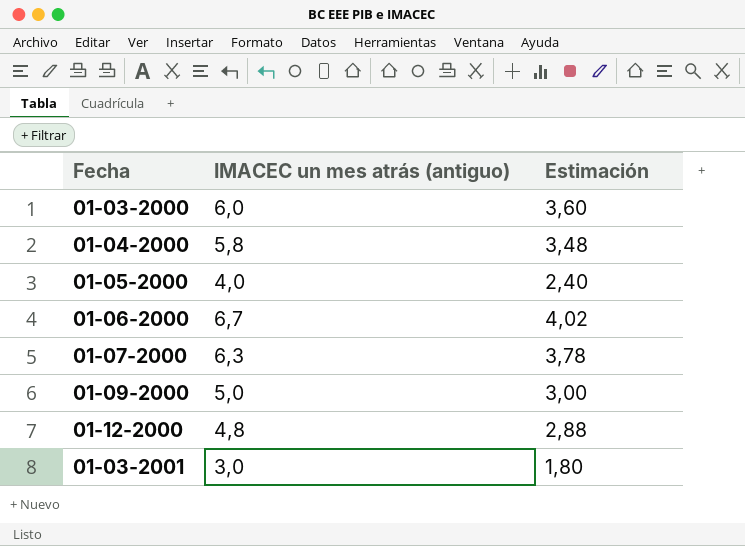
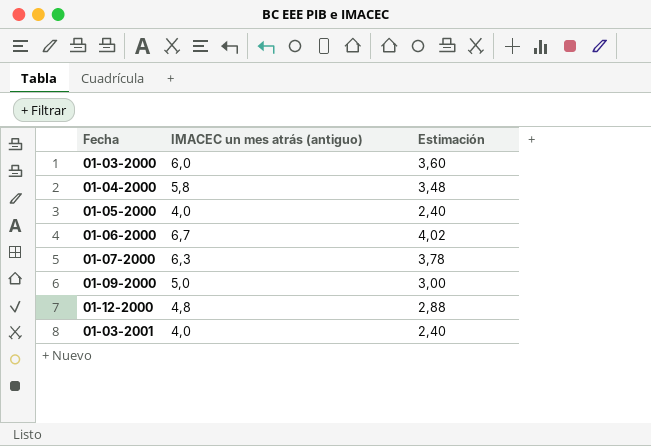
01-03-2001 | IMACEC un mes atrás (antiguo): 3,0 -> 4,0
01-03-2001 | Estimación: 1,80 -> 2,40

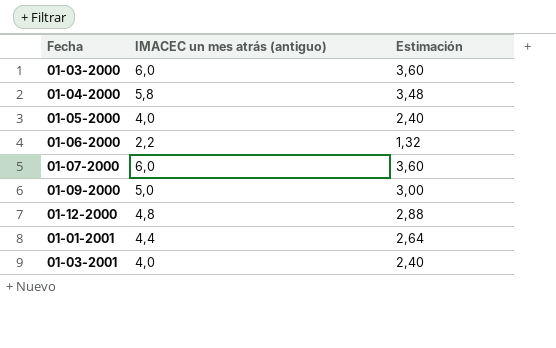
01-06-2000 | IMACEC un mes atrás (antiguo): 6,7 -> 2,2
01-06-2000 | Estimación: 4,02 -> 1,32
01-07-2000 | IMACEC un mes atrás (antiguo): 6,3 -> 6,0
01-07-2000 | Estimación: 3,78 -> 3,60
row 01-01-2001: none -> 4,4 | 2,64

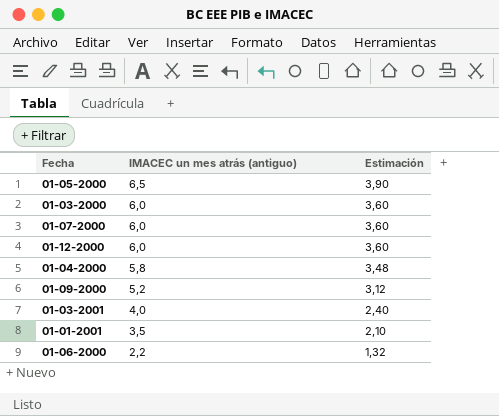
row order: none -> IMACEC un mes atrás (antiguo) descending
01-05-2000 | IMACEC un mes atrás (antiguo): 4,0 -> 6,5
01-05-2000 | Estimación: 2,40 -> 3,90
01-12-2000 | IMACEC un mes atrás (antiguo): 4,8 -> 6,0
01-12-2000 | Estimación: 2,88 -> 3,60
01-09-2000 | IMACEC un mes atrás (antiguo): 5,0 -> 5,2
01-09-2000 | Estimación: 3,00 -> 3,12
01-01-2001 | IMACEC un mes atrás (antiguo): 4,4 -> 3,5
01-01-2001 | Estimación: 2,64 -> 2,10

